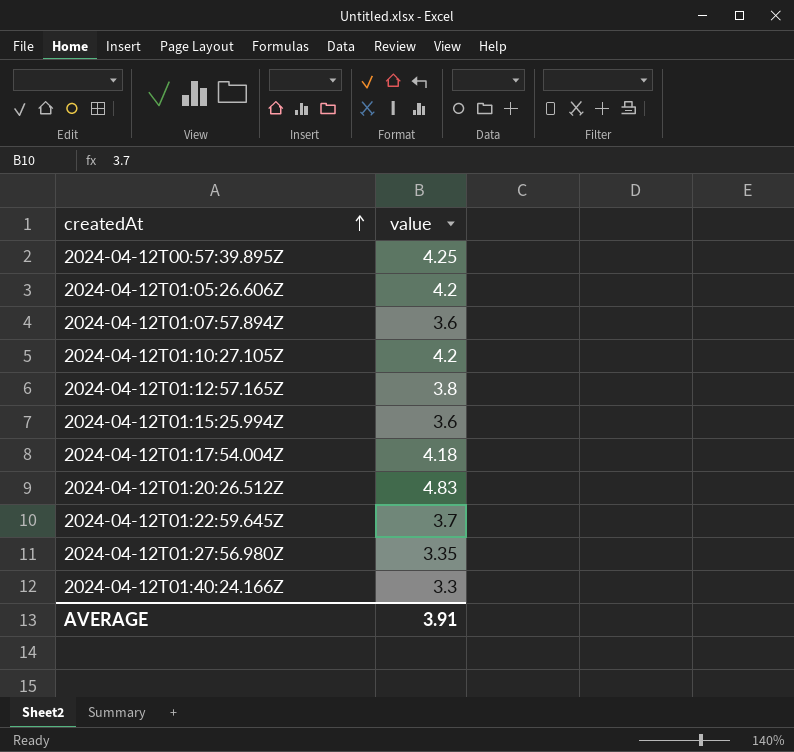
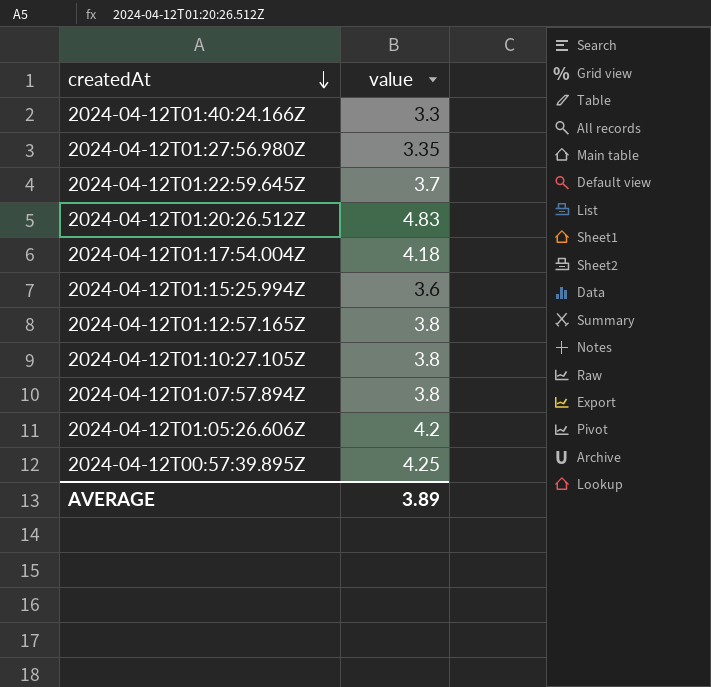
row order: createdAt ascending -> createdAt descending
2024-04-12T01:10:27.105Z | value: 4.2 -> 3.8
2024-04-12T01:07:57.894Z | value: 3.6 -> 3.8
AVERAGE | value: 3.91 -> 3.89

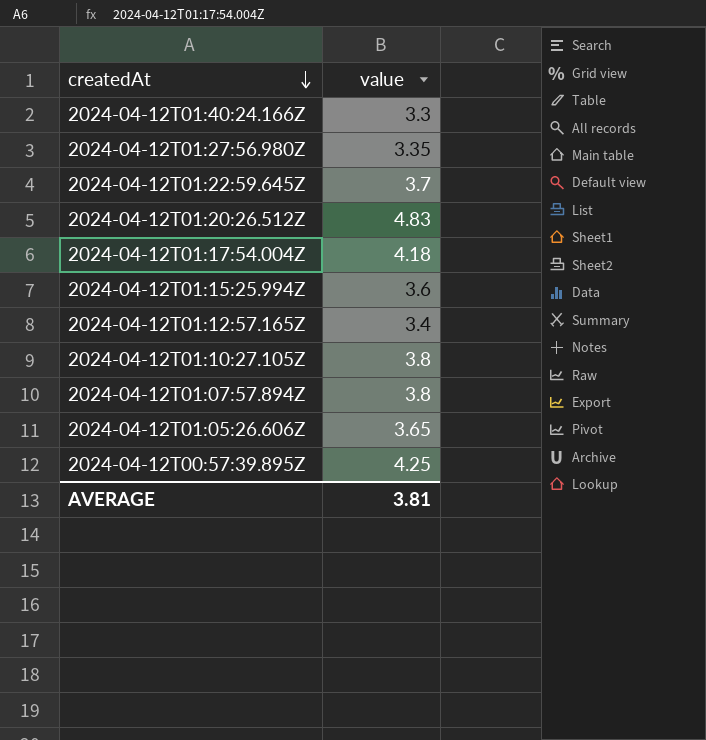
2024-04-12T01:12:57.165Z | value: 3.8 -> 3.4
2024-04-12T01:05:26.606Z | value: 4.2 -> 3.65
AVERAGE | value: 3.89 -> 3.81

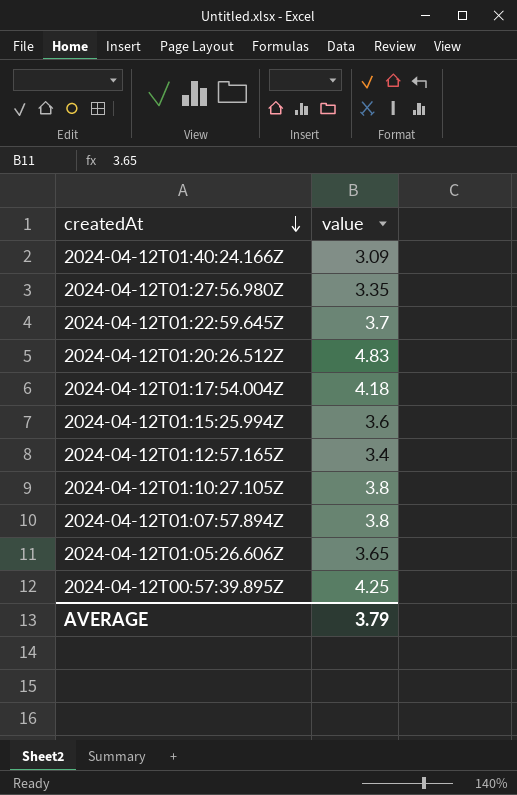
2024-04-12T01:40:24.166Z | value: 3.3 -> 3.09
AVERAGE | value: 3.81 -> 3.79

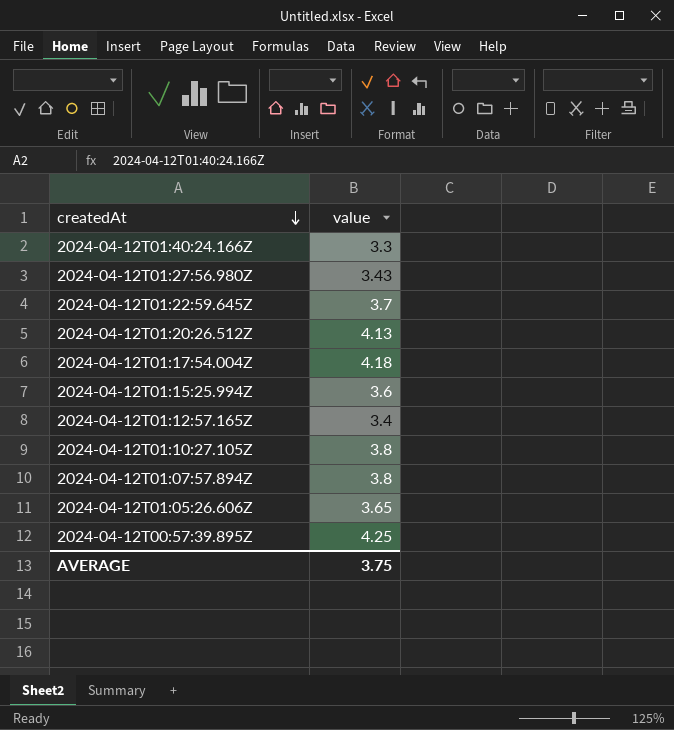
2024-04-12T01:40:24.166Z | value: 3.09 -> 3.3
2024-04-12T01:27:56.980Z | value: 3.35 -> 3.43
2024-04-12T01:20:26.512Z | value: 4.83 -> 4.13
AVERAGE | value: 3.79 -> 3.75

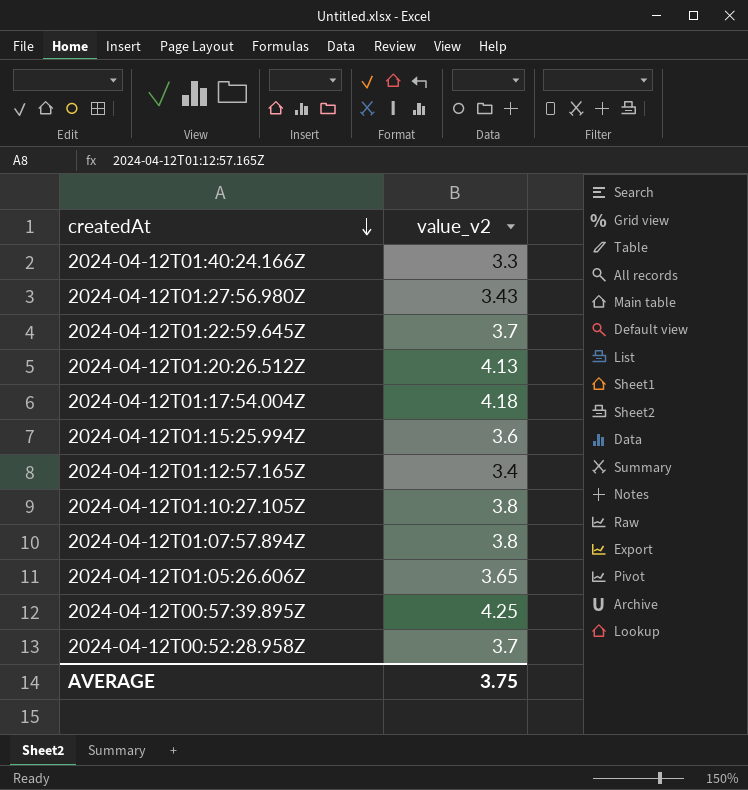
column name: value -> value_v2
row 2024-04-12T00:52:28.958Z: none -> 3.7

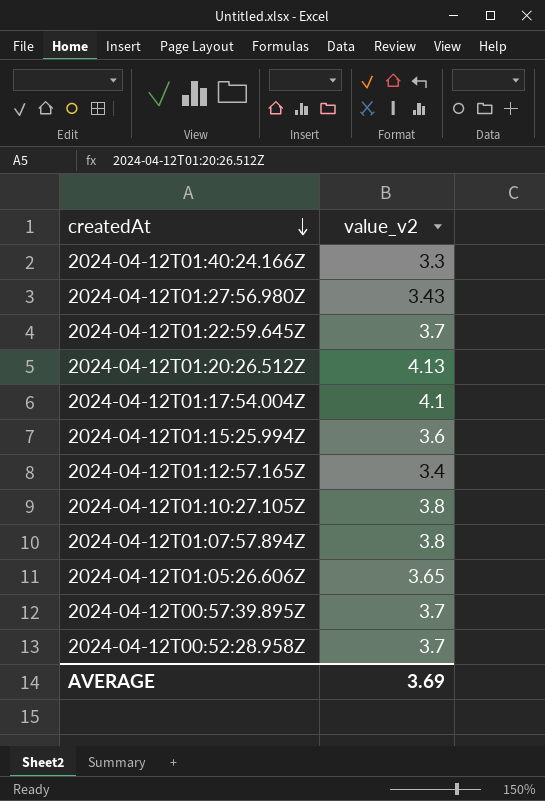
2024-04-12T01:17:54.004Z | value_v2: 4.18 -> 4.1
2024-04-12T00:57:39.895Z | value_v2: 4.25 -> 3.7
AVERAGE | value_v2: 3.75 -> 3.69

